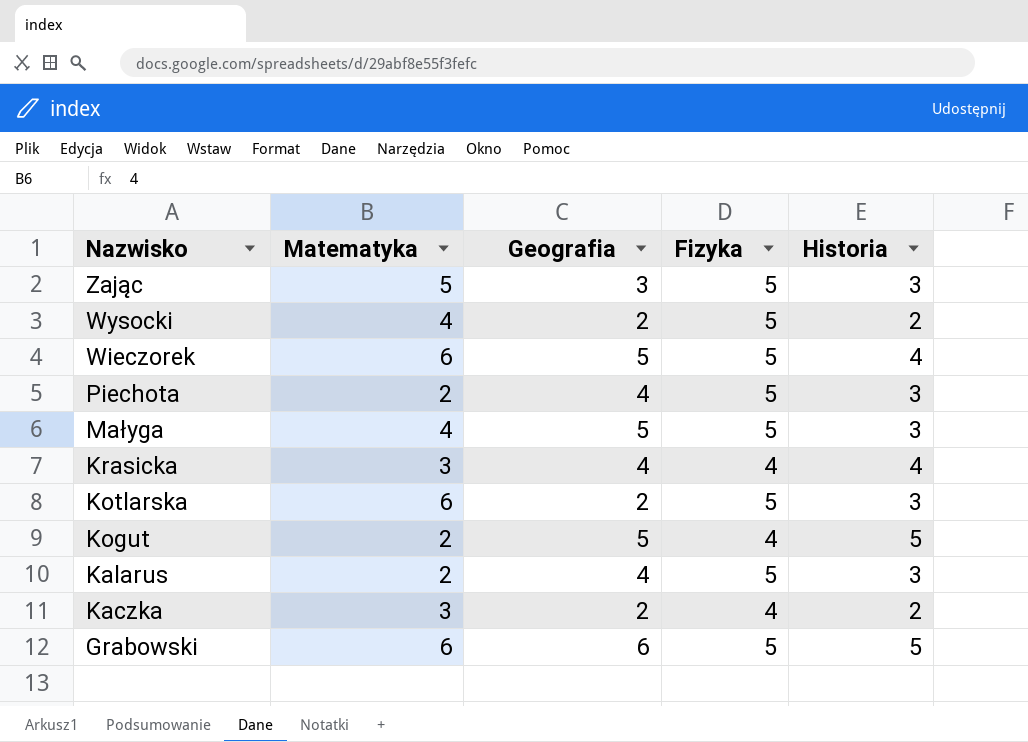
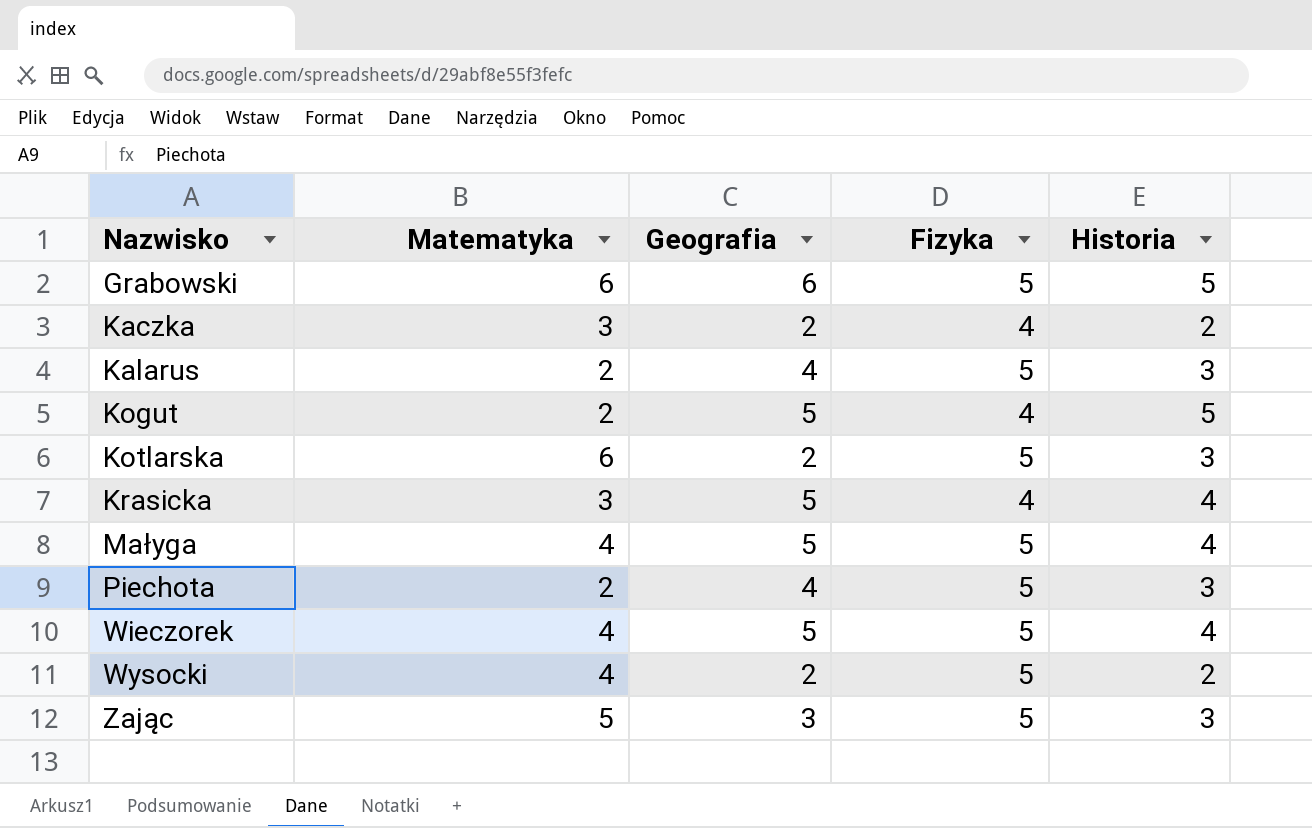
row order: Nazwisko descending -> Nazwisko ascending
Krasicka | Geografia: 4 -> 5
Małyga | Historia: 3 -> 4
Wieczorek | Matematyka: 6 -> 4

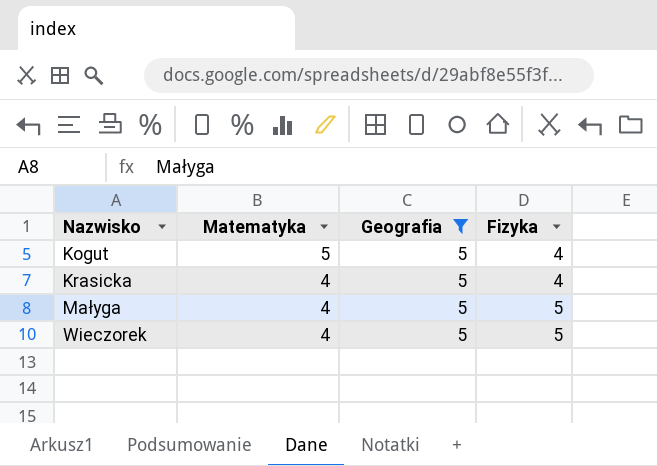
filter: none -> Geografia = 5
column Historia | position: 5 -> none
Kogut | Matematyka: 2 -> 5
Krasicka | Matematyka: 3 -> 4

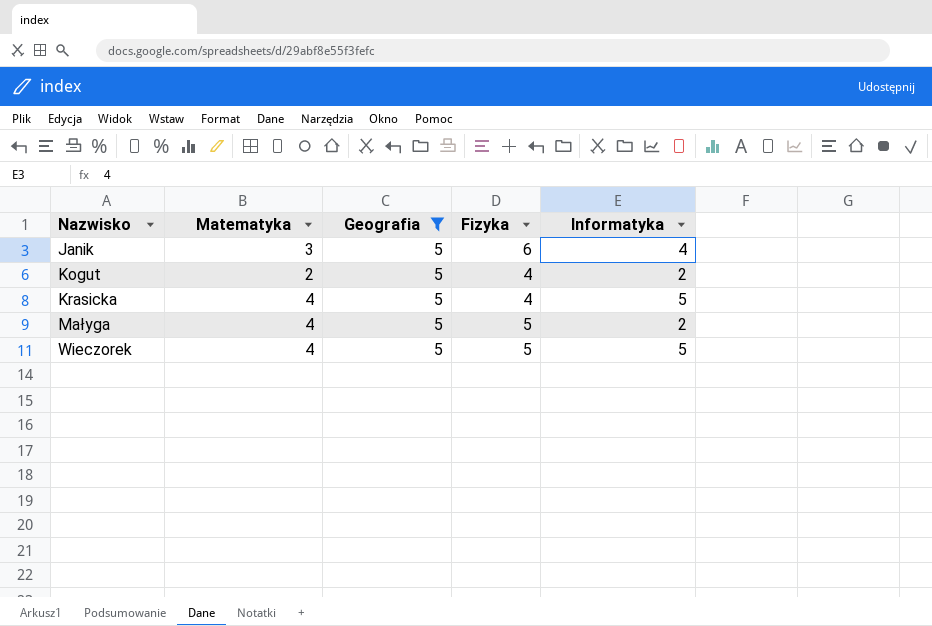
column Informatyka | position: none -> 5
row Janik: none -> 3 | 5 | 6 | 4
Kogut | Matematyka: 5 -> 2

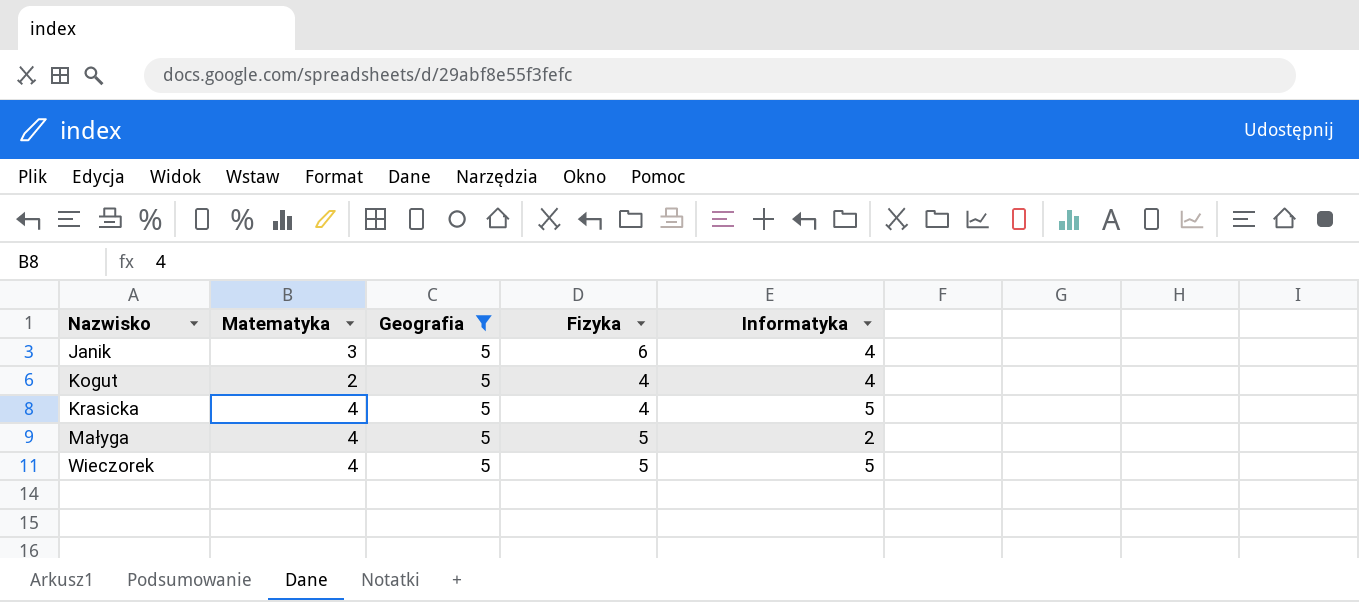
Kogut | Informatyka: 2 -> 4

